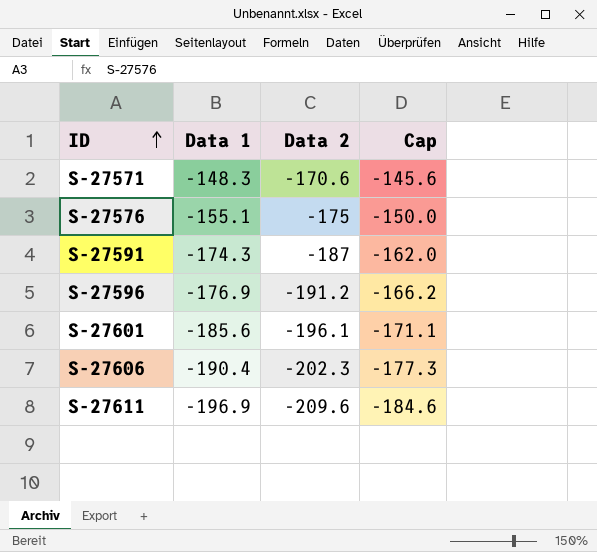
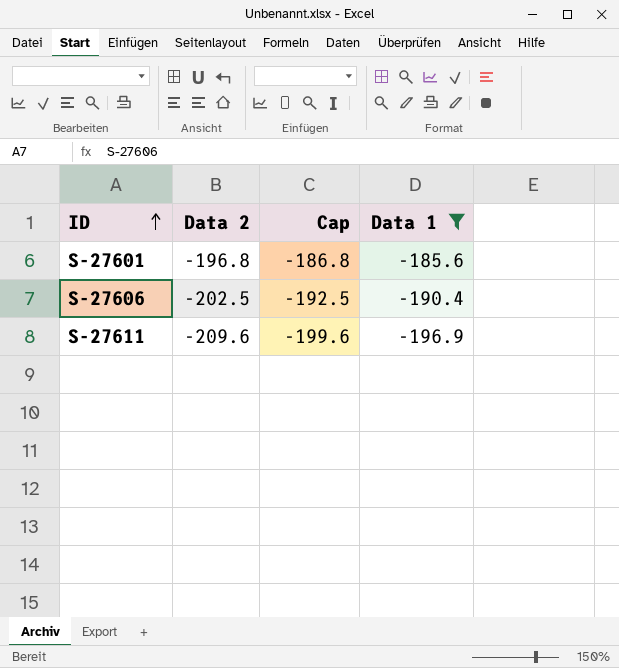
filter: none -> Data 1 <= -185.6
column Cap | formula: [Data 2] + 25 -> [Data 2] + 10
column Data 1 | position: 2 -> 4
S-27601 | Data 2: -196.1 -> -196.8
S-27606 | Data 2: -202.3 -> -202.5

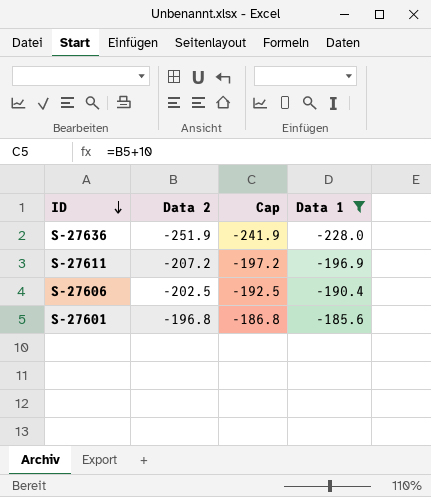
row order: ID ascending -> ID descending
row S-27636: none -> -251.9 | -241.9 | -228.0
S-27611 | Data 2: -209.6 -> -207.2
S-27611 | Cap: -199.6 -> -197.2

